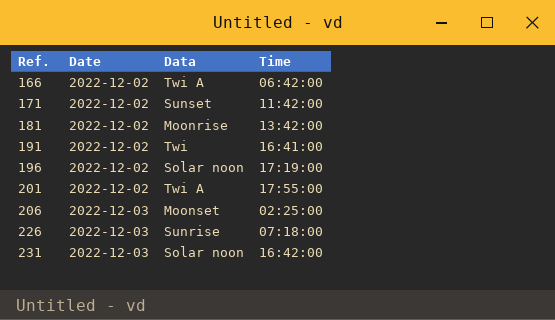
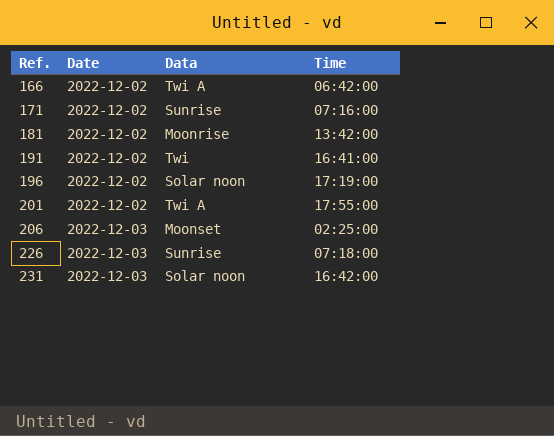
171 | Data: Sunset -> Sunrise
171 | Time: 11:42:00 -> 07:16:00

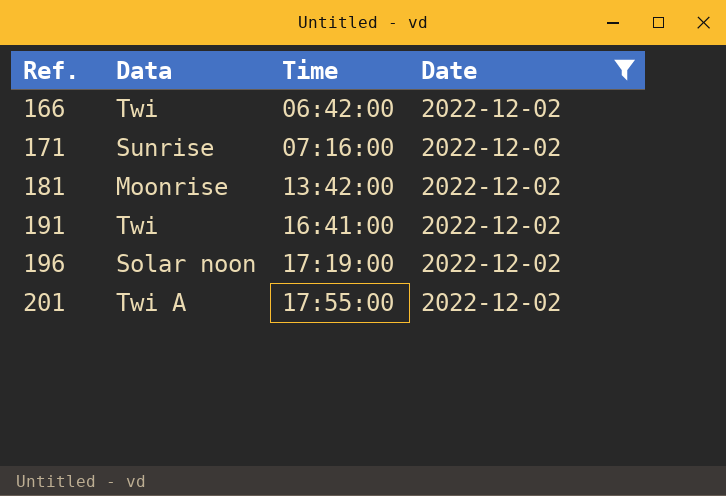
filter: none -> Date = 2022-12-02
column Date | position: 2 -> 4
166 | Data: Twi A -> Twi

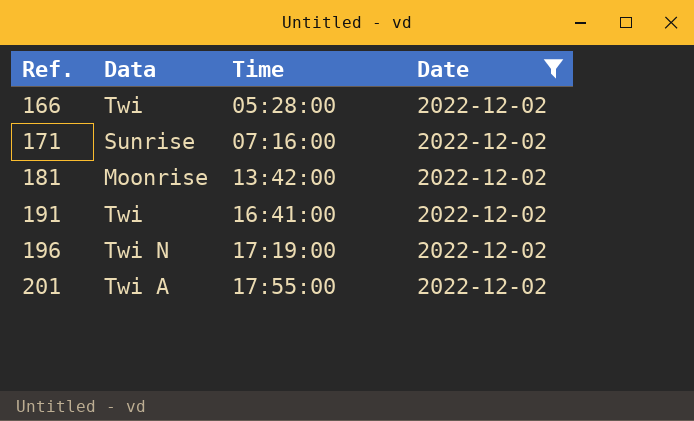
166 | Time: 06:42:00 -> 05:28:00
196 | Data: Solar noon -> Twi N

